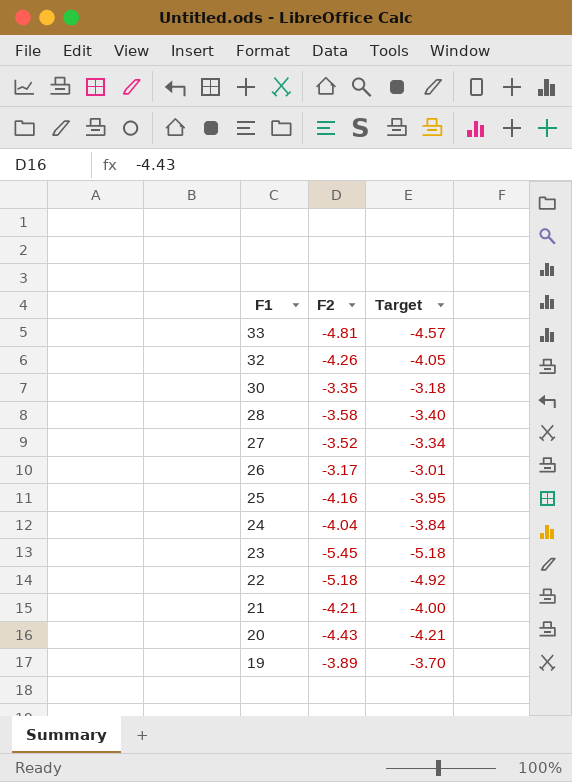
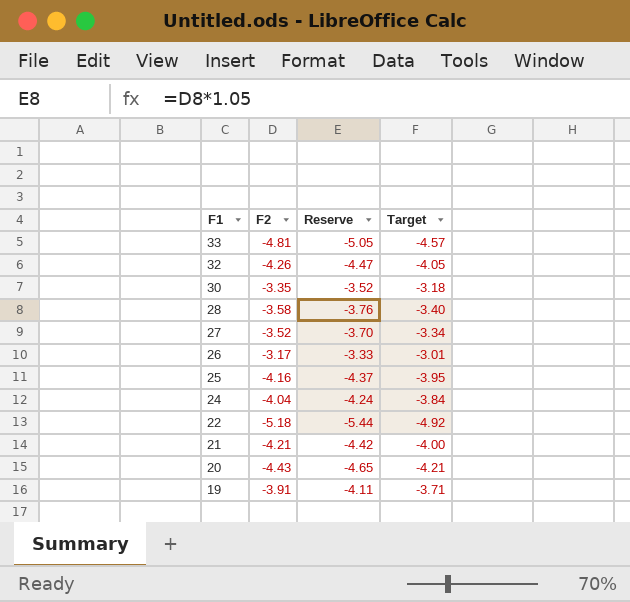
column Reserve | formula: none -> [F2] * 1.05
row 23: -5.45 | -5.18 -> none
19 | F2: -3.89 -> -3.91
19 | Target: -3.70 -> -3.71

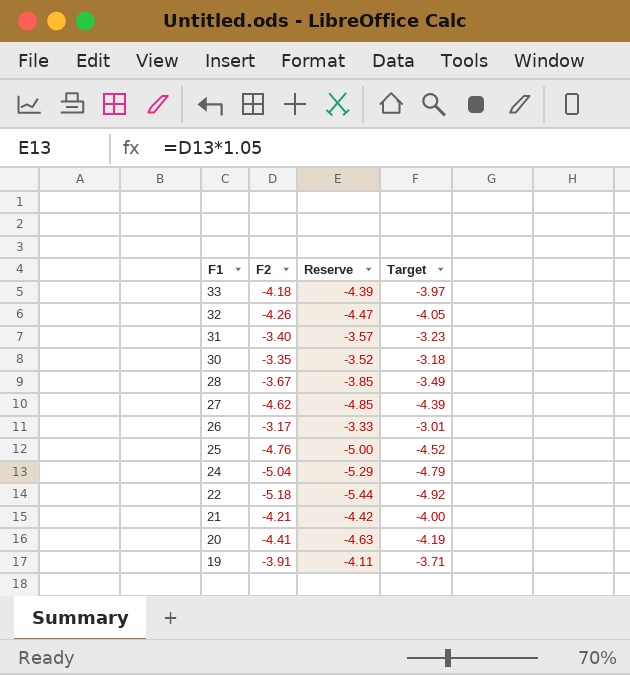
33 | F2: -4.81 -> -4.18
33 | Reserve: -5.05 -> -4.39
33 | Target: -4.57 -> -3.97
row 31: none -> -3.40 | -3.57 | -3.23
28 | F2: -3.58 -> -3.67
28 | Reserve: -3.76 -> -3.85
28 | Target: -3.40 -> -3.49
27 | F2: -3.52 -> -4.62
27 | Reserve: -3.70 -> -4.85
27 | Target: -3.34 -> -4.39
25 | F2: -4.16 -> -4.76
25 | Reserve: -4.37 -> -5.00
25 | Target: -3.95 -> -4.52
24 | F2: -4.04 -> -5.04
24 | Reserve: -4.24 -> -5.29
24 | Target: -3.84 -> -4.79
20 | F2: -4.43 -> -4.41
20 | Reserve: -4.65 -> -4.63
20 | Target: -4.21 -> -4.19

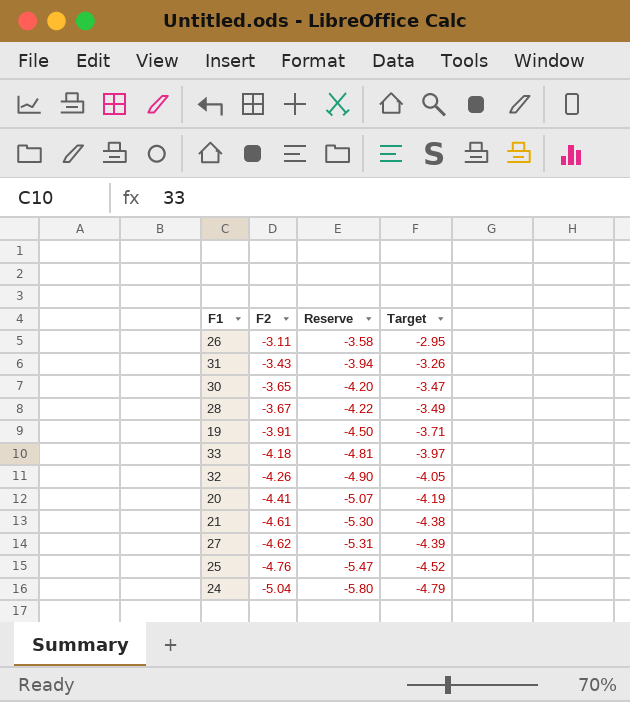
row order: F1 descending -> F2 descending
column Reserve | formula: [F2] * 1.05 -> [F2] * 1.15
row 22: -5.18 | -5.44 | -4.92 -> none
26 | F2: -3.17 -> -3.11
26 | Target: -3.01 -> -2.95
31 | F2: -3.40 -> -3.43
31 | Target: -3.23 -> -3.26
30 | F2: -3.35 -> -3.65
30 | Target: -3.18 -> -3.47
21 | F2: -4.21 -> -4.61
21 | Target: -4.00 -> -4.38

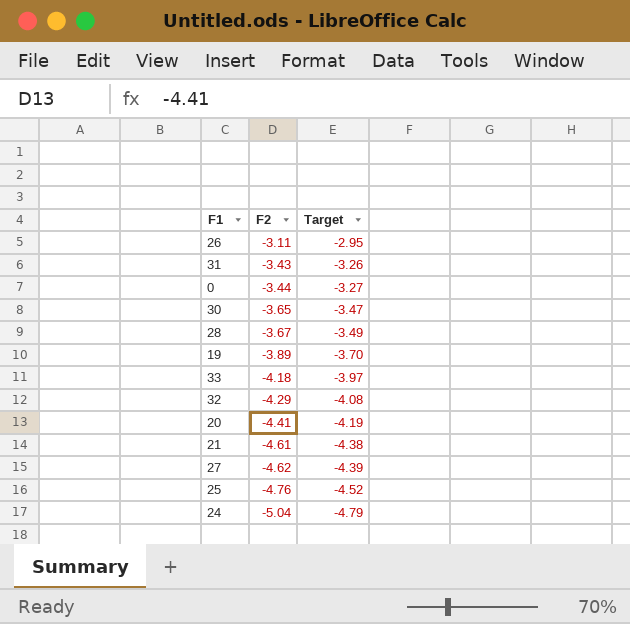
column Reserve | formula: [F2] * 1.15 -> none
row 0: none -> -3.44 | -3.27
19 | F2: -3.91 -> -3.89
19 | Target: -3.71 -> -3.70
32 | F2: -4.26 -> -4.29
32 | Target: -4.05 -> -4.08

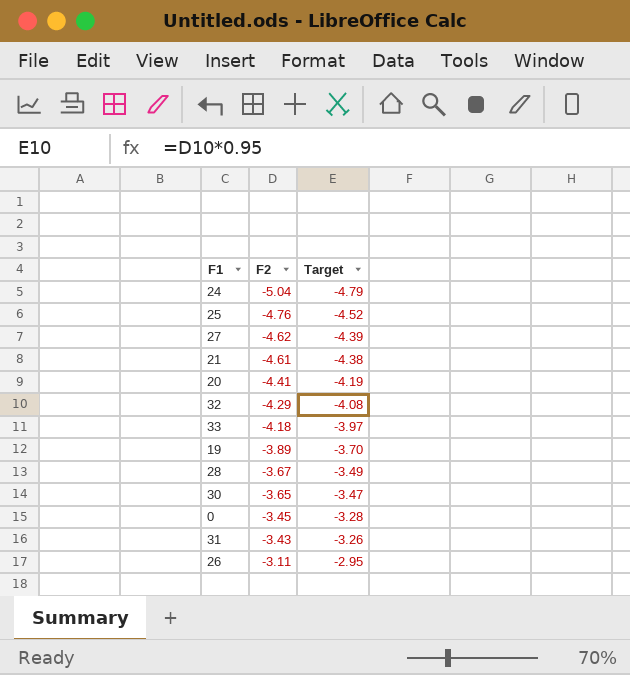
row order: F2 descending -> F2 ascending
0 | F2: -3.44 -> -3.45
0 | Target: -3.27 -> -3.28

